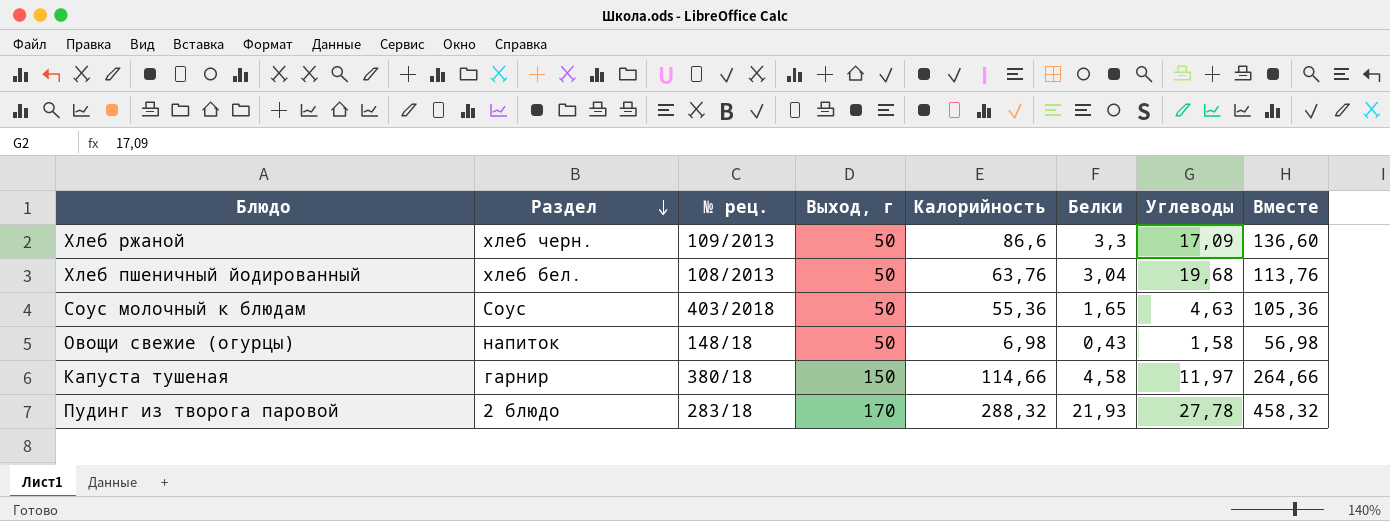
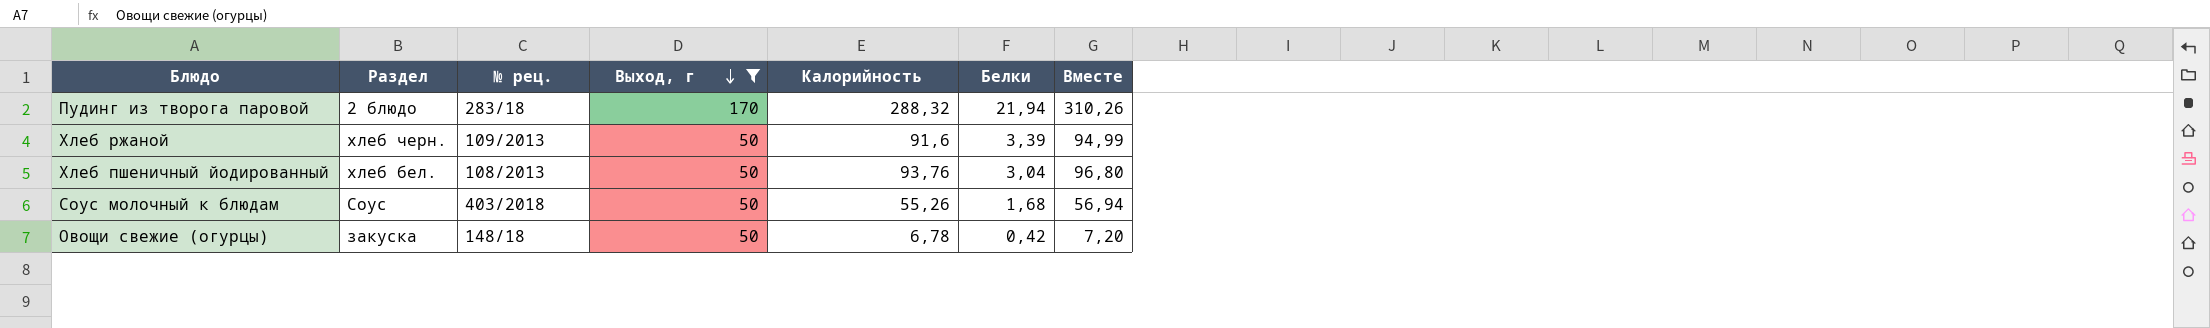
filter: none -> Выход, г != 150
row order: Раздел descending -> Выход, г descending
column Углеводы | position: 7 -> none
column Вместе | formula: [Выход, г] + [Калорийность] -> [Калорийность] + [Белки]
Пудинг из творога паровой | Белки: 21,93 -> 21,94
Хлеб ржаной | Калорийность: 86,6 -> 91,6
Хлеб ржаной | Белки: 3,3 -> 3,39
Хлеб пшеничный йодированный | Калорийность: 63,76 -> 93,76
Соус молочный к блюдам | Калорийность: 55,36 -> 55,26
Соус молочный к блюдам | Белки: 1,65 -> 1,68
Овощи свежие (огурцы) | Раздел: напиток -> закуска
Овощи свежие (огурцы) | Калорийность: 6,98 -> 6,78
Овощи свежие (огурцы) | Белки: 0,43 -> 0,42

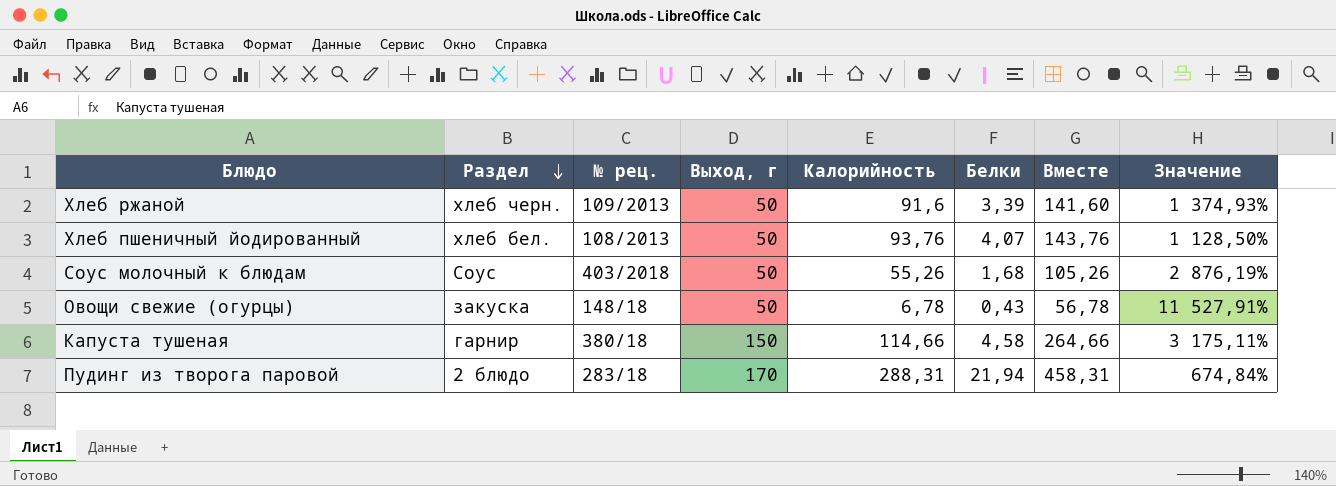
filter: Выход, г != 150 -> none
row order: Выход, г descending -> Раздел descending
column Вместе | formula: [Калорийность] + [Белки] -> [Выход, г] + [Калорийность]
column Значение | formula: none -> ([Выход, г] - [Белки]) / [Белки]
Хлеб пшеничный йодированный | Белки: 3,04 -> 4,07
Овощи свежие (огурцы) | Белки: 0,42 -> 0,43
Пудинг из творога паровой | Калорийность: 288,32 -> 288,31

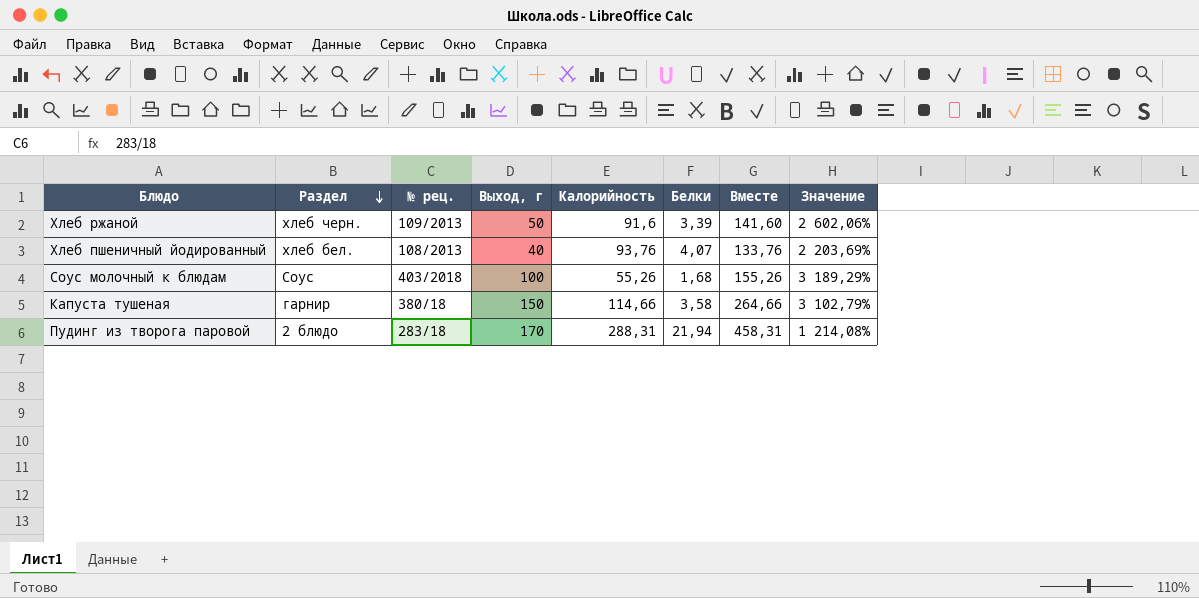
column Значение | formula: ([Выход, г] - [Белки]) / [Белки] -> ([Калорийность] - [Белки]) / [Белки]
row Овощи свежие (огурцы): закуска | 148/18 | 50 | 6,78 | 0,43 | 56,78 | 11 527,91% -> none
Хлеб пшеничный йодированный | Выход, г: 50 -> 40
Хлеб пшеничный йодированный | Вместе: 143,76 -> 133,76
Соус молочный к блюдам | Выход, г: 50 -> 100
Соус молочный к блюдам | Вместе: 105,26 -> 155,26
Капуста тушеная | Белки: 4,58 -> 3,58

